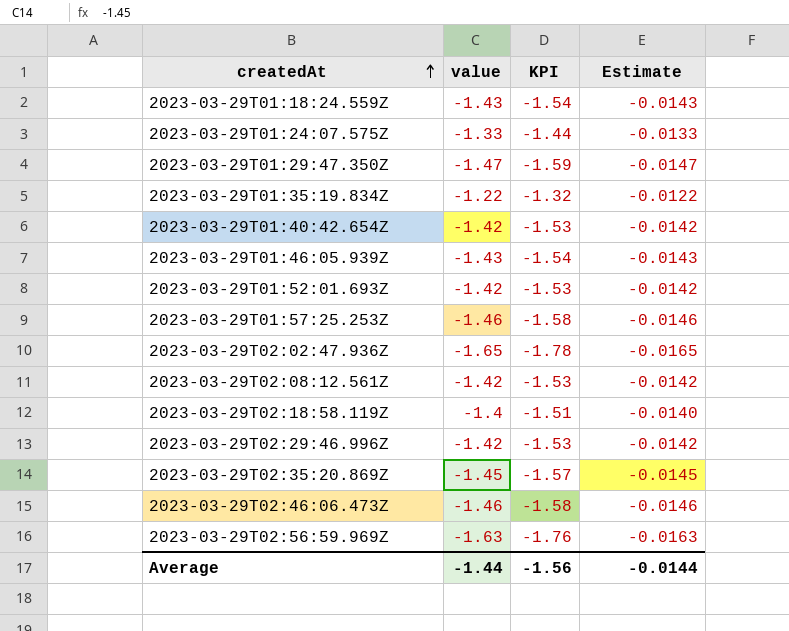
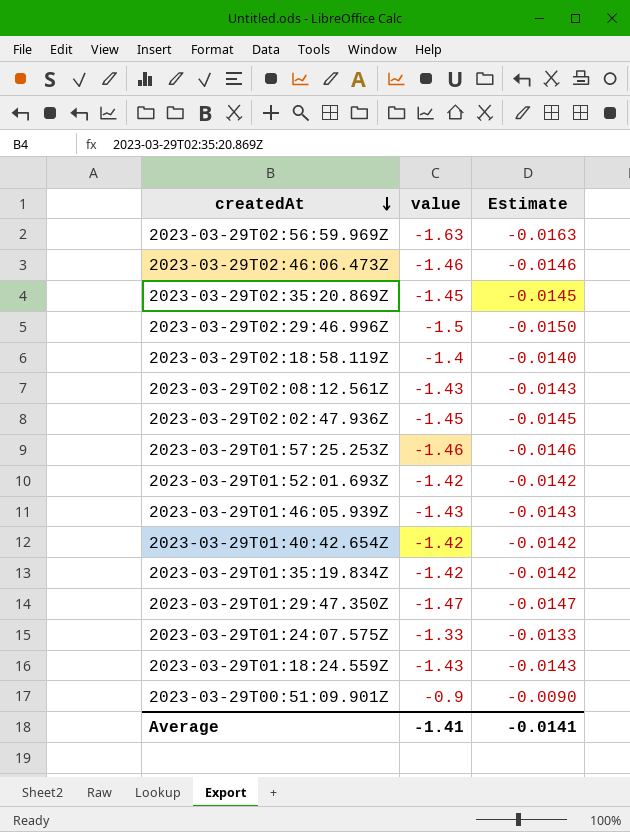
row order: createdAt ascending -> createdAt descending
column KPI | formula: [value] * 1.08 -> none
2023-03-29T02:29:46.996Z | value: -1.42 -> -1.5
2023-03-29T02:29:46.996Z | Estimate: -0.0142 -> -0.0150
2023-03-29T02:08:12.561Z | value: -1.42 -> -1.43
2023-03-29T02:08:12.561Z | Estimate: -0.0142 -> -0.0143
2023-03-29T02:02:47.936Z | value: -1.65 -> -1.45
2023-03-29T02:02:47.936Z | Estimate: -0.0165 -> -0.0145
2023-03-29T01:35:19.834Z | value: -1.22 -> -1.42
2023-03-29T01:35:19.834Z | Estimate: -0.0122 -> -0.0142
row 2023-03-29T00:51:09.901Z: none -> -0.9 | -0.0090
Average | value: -1.44 -> -1.41
Average | Estimate: -0.0144 -> -0.0141

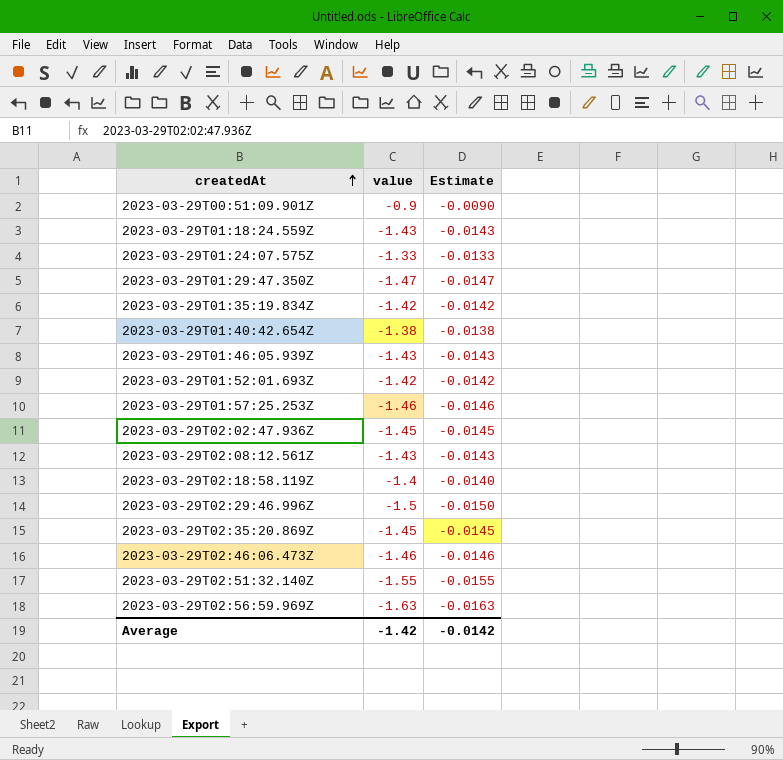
row order: createdAt descending -> createdAt ascending
2023-03-29T01:40:42.654Z | value: -1.42 -> -1.38
2023-03-29T01:40:42.654Z | Estimate: -0.0142 -> -0.0138
row 2023-03-29T02:51:32.140Z: none -> -1.55 | -0.0155
Average | value: -1.41 -> -1.42
Average | Estimate: -0.0141 -> -0.0142

